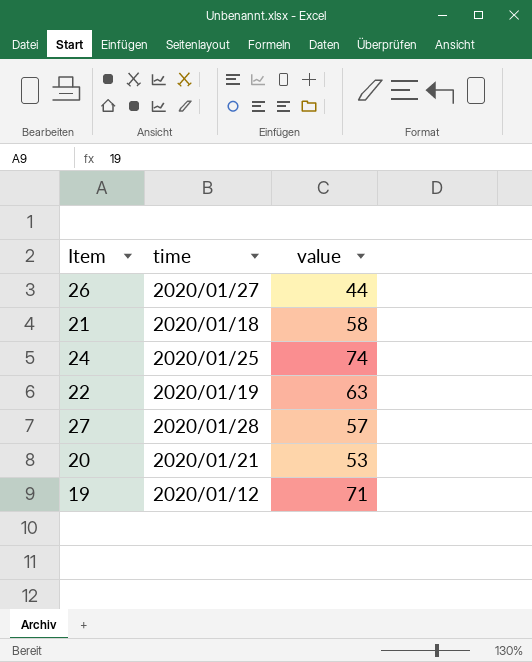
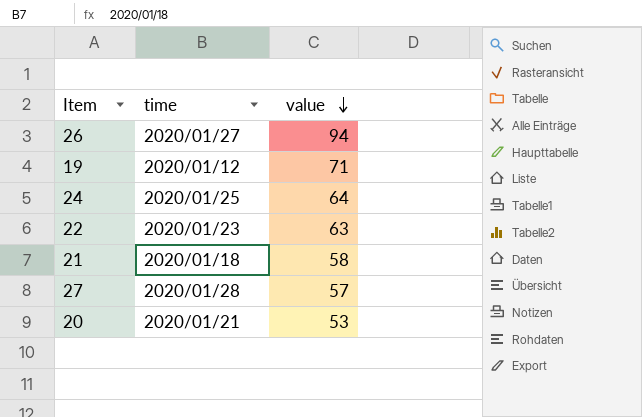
row order: none -> value descending
26 | value: 44 -> 94
24 | value: 74 -> 64
22 | time: 2020/01/19 -> 2020/01/23

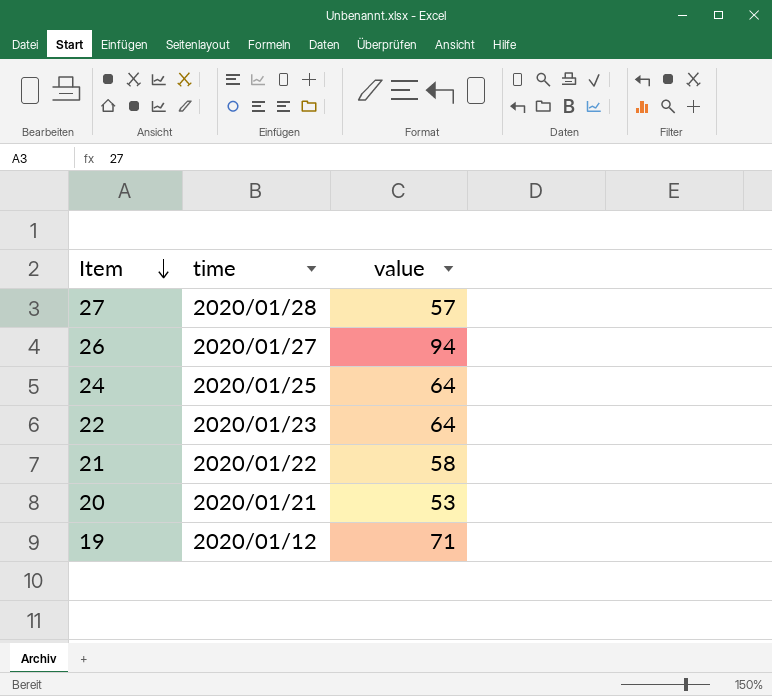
row order: value descending -> Item descending
22 | value: 63 -> 64
21 | time: 2020/01/18 -> 2020/01/22

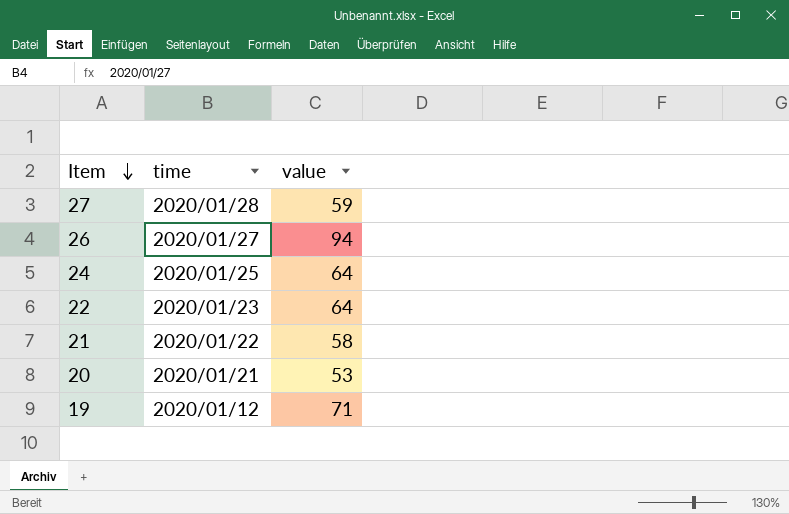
27 | value: 57 -> 59

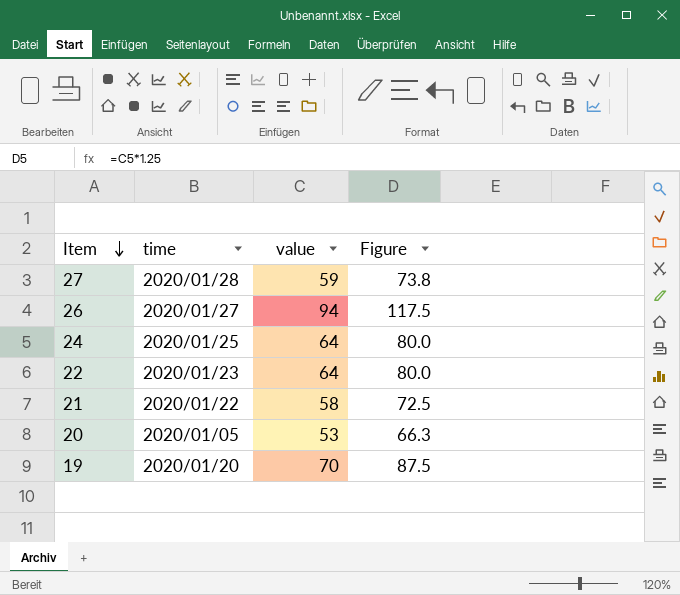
column Figure | formula: none -> [value] * 1.25
20 | time: 2020/01/21 -> 2020/01/05
19 | time: 2020/01/12 -> 2020/01/20
19 | value: 71 -> 70

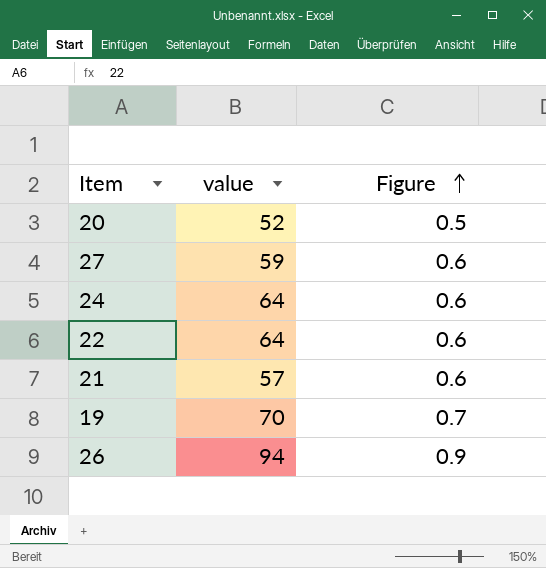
row order: Item descending -> Figure ascending
column time | position: 2 -> none
column Figure | formula: [value] * 1.25 -> [value] * 0.01
20 | value: 53 -> 52
21 | value: 58 -> 57

